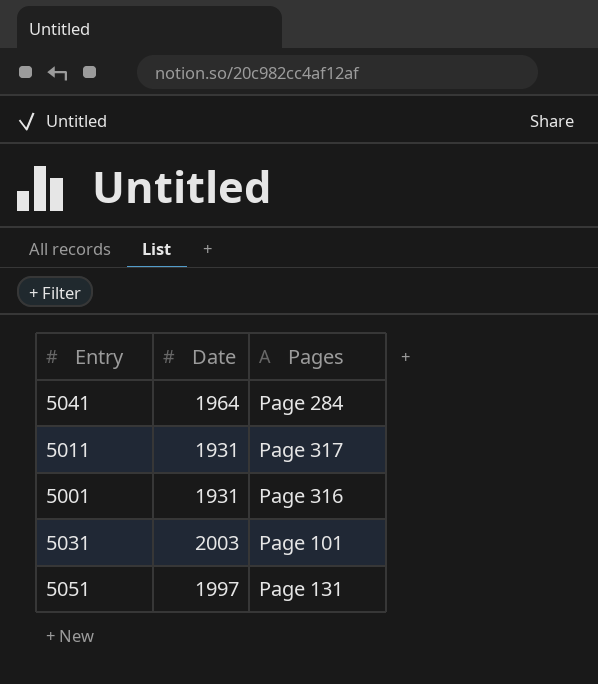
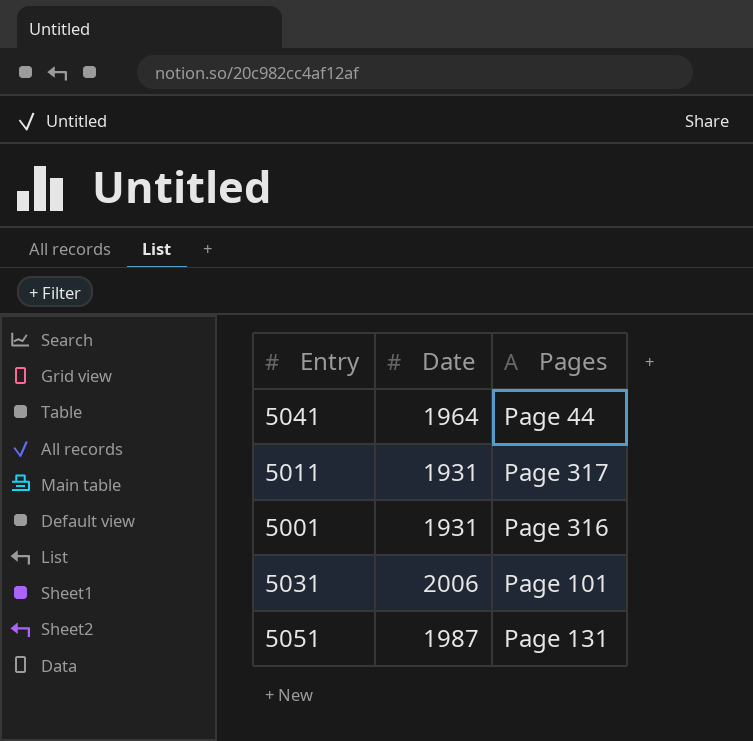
5041 | Pages: Page 284 -> Page 44
5031 | Date: 2003 -> 2006
5051 | Date: 1997 -> 1987

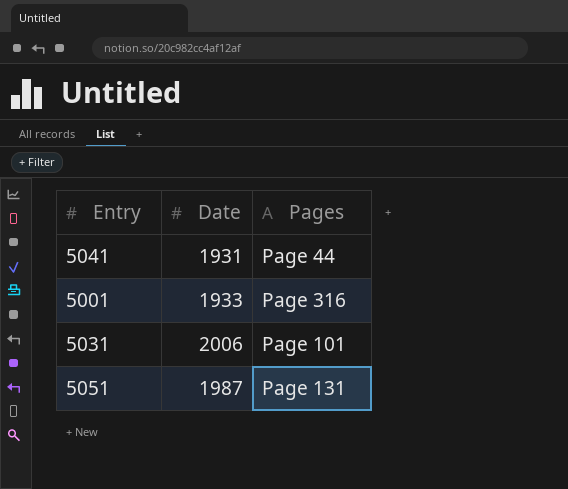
row 5011: 1931 | Page 317 -> none
5041 | Date: 1964 -> 1931
5001 | Date: 1931 -> 1933

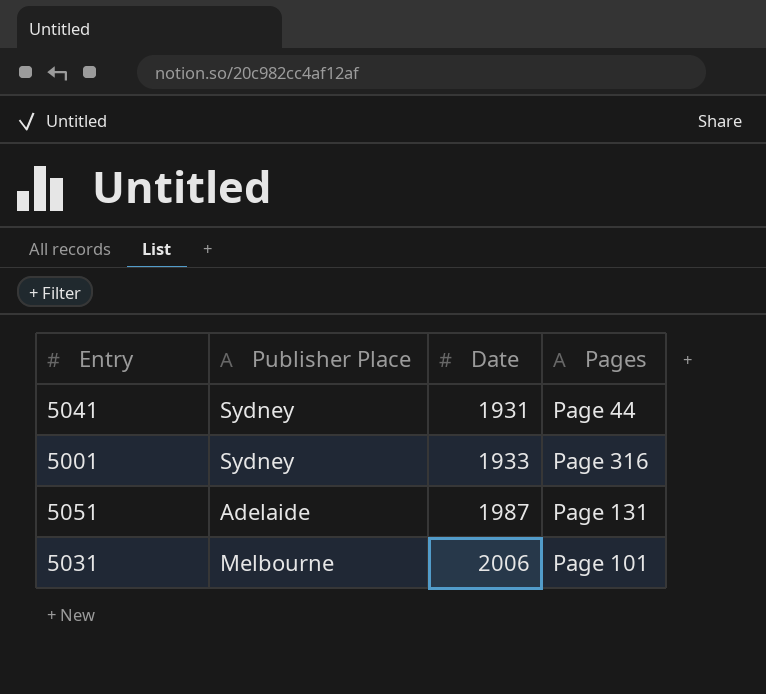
row order: none -> Date ascending
column Publisher Place | position: none -> 2

